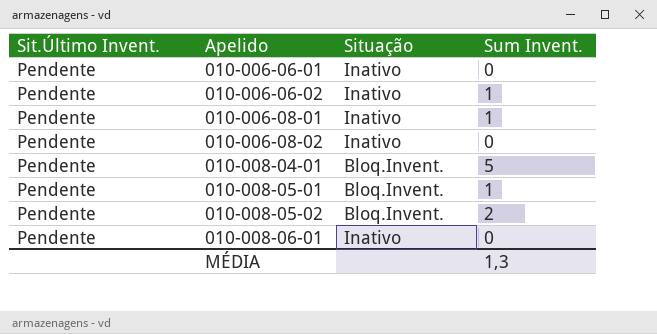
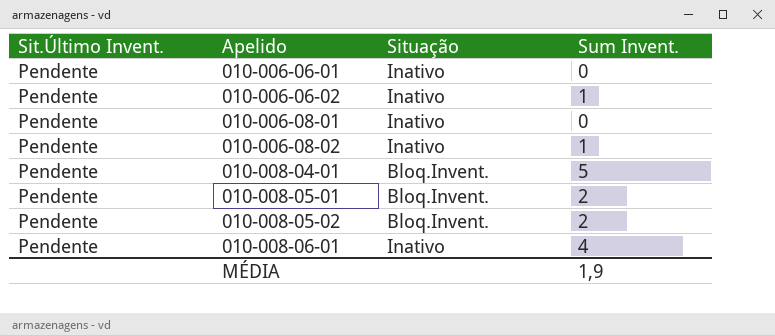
010-006-08-01 | Sum Invent.: 1 -> 0
010-006-08-02 | Sum Invent.: 0 -> 1
010-008-05-01 | Sum Invent.: 1 -> 2
010-008-06-01 | Sum Invent.: 0 -> 4
MÉDIA | Sum Invent.: 1,3 -> 1,9

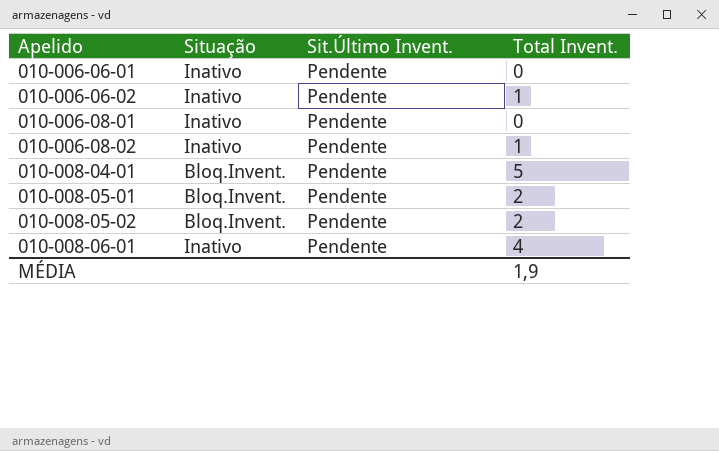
column Sit.Último Invent. | position: 1 -> 3
column name: Sum Invent. -> Total Invent.

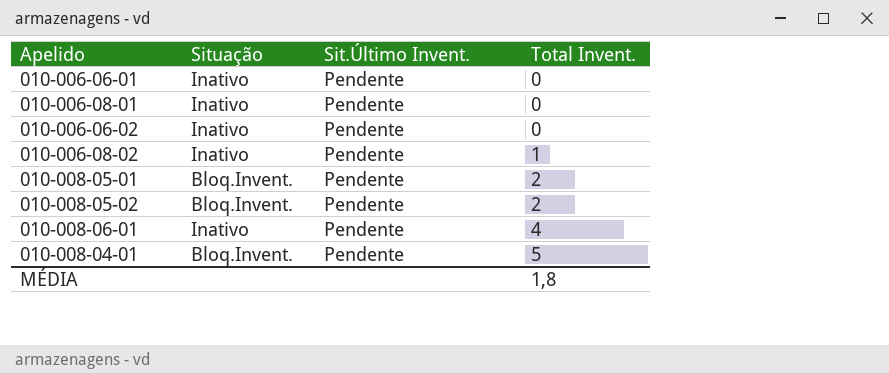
row order: Apelido ascending -> Total Invent. ascending
010-006-06-02 | Total Invent.: 1 -> 0
MÉDIA | Total Invent.: 1,9 -> 1,8

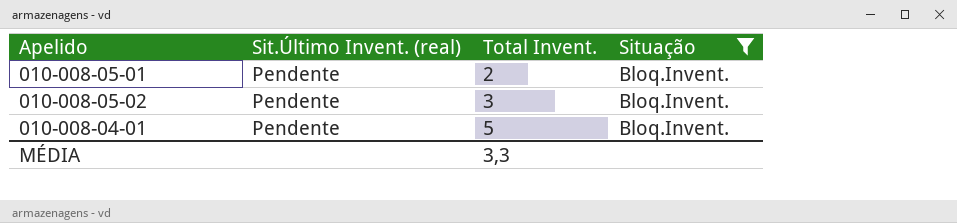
filter: none -> Situação = Bloq.Invent.
column name: Sit.Último Invent. -> Sit.Último Invent. (real)
column Situação | position: 2 -> 4
010-008-05-02 | Total Invent.: 2 -> 3
MÉDIA | Total Invent.: 1,8 -> 3,3

